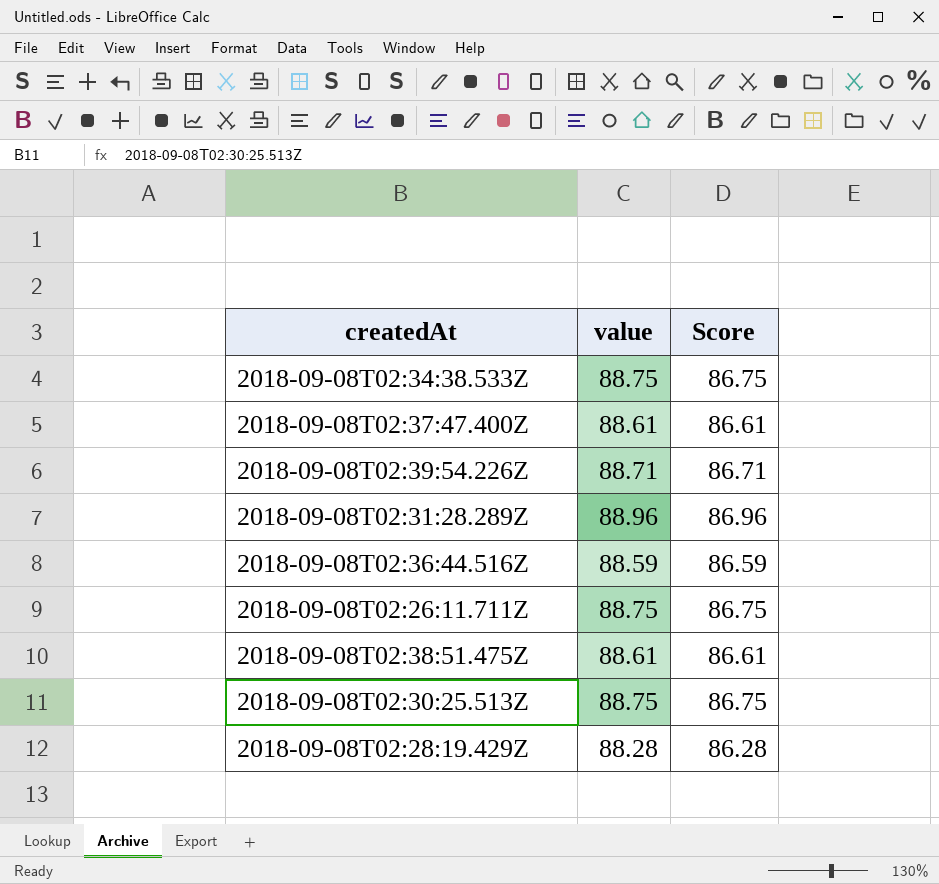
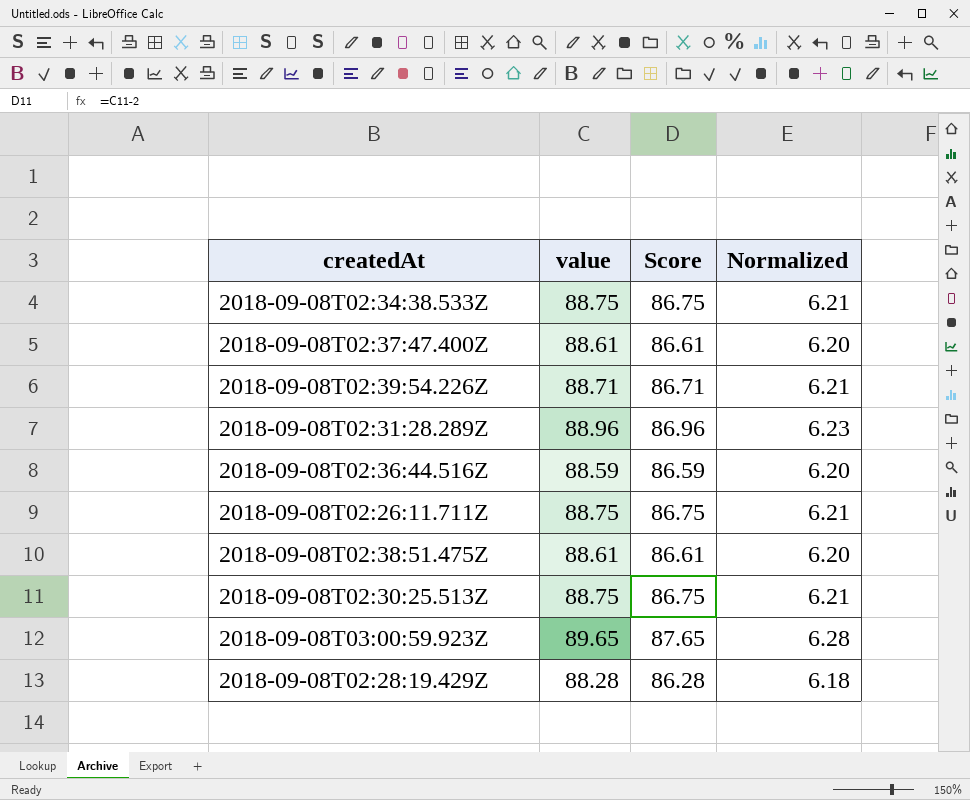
column Normalized | formula: none -> [value] * 0.07
row 2018-09-08T03:00:59.923Z: none -> 89.65 | 87.65 | 6.28

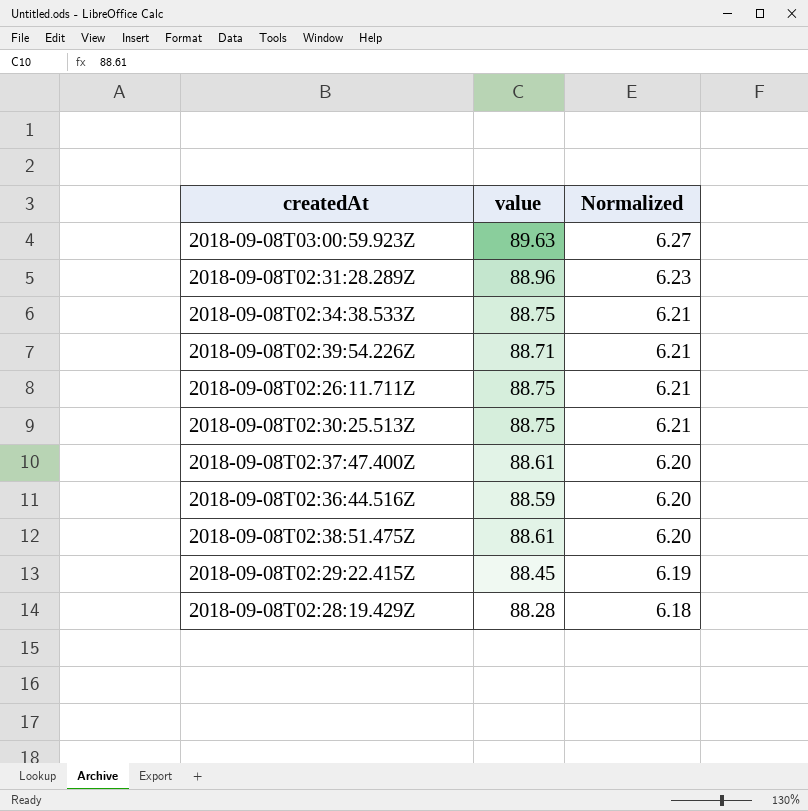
row order: none -> Normalized descending
column Score | formula: [value] - 2 -> none
2018-09-08T03:00:59.923Z | value: 89.65 -> 89.63
2018-09-08T03:00:59.923Z | Normalized: 6.28 -> 6.27
row 2018-09-08T02:29:22.415Z: none -> 88.45 | 6.19

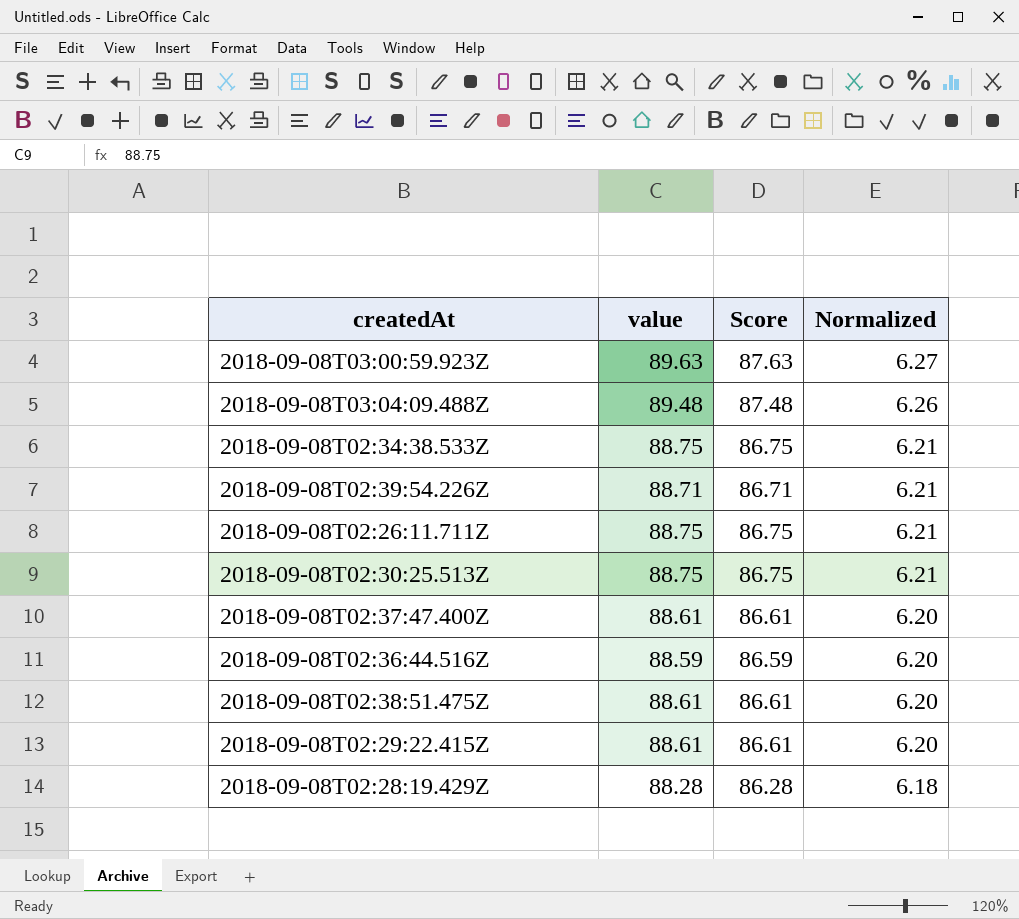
column Score | formula: none -> [value] - 2
row 2018-09-08T02:31:28.289Z: 88.96 | 6.23 -> none
row 2018-09-08T03:04:09.488Z: none -> 89.48 | 87.48 | 6.26
2018-09-08T02:29:22.415Z | value: 88.45 -> 88.61
2018-09-08T02:29:22.415Z | Normalized: 6.19 -> 6.20

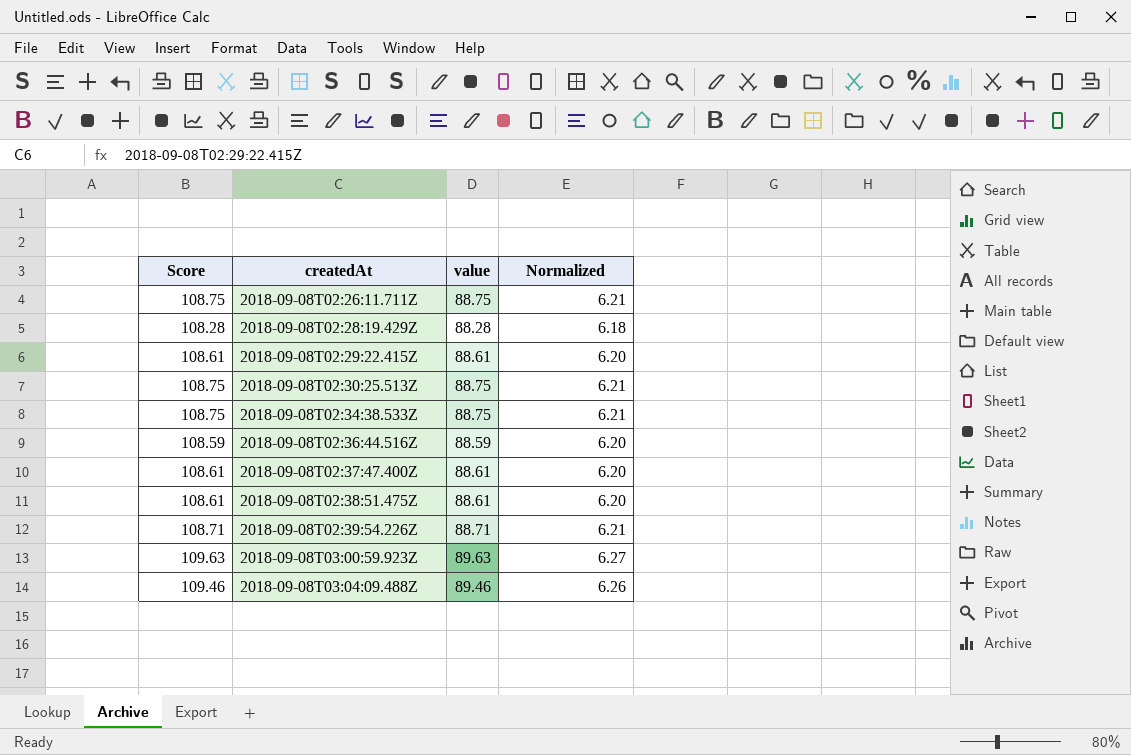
row order: Normalized descending -> createdAt ascending
column Score | formula: [value] - 2 -> [value] + 20
column Score | position: 3 -> 1
2018-09-08T03:04:09.488Z | value: 89.48 -> 89.46

